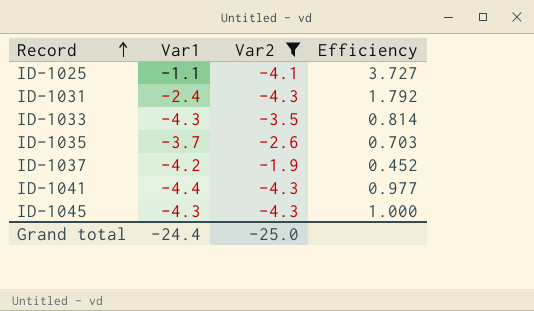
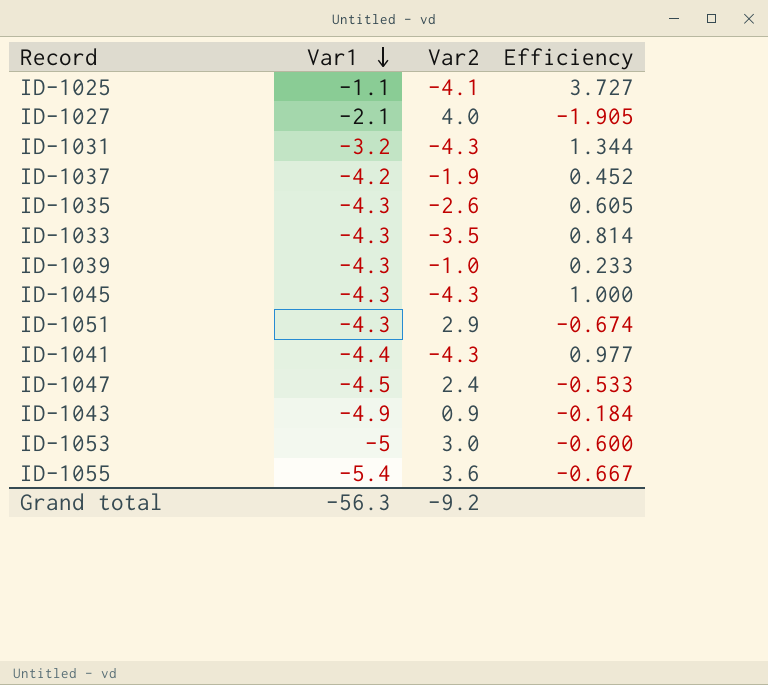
filter: Var2 <= -1.9 -> none
row order: Record ascending -> Var1 descending
ID-1031 | Var1: -2.4 -> -3.2
ID-1031 | Efficiency: 1.792 -> 1.344
ID-1035 | Var1: -3.7 -> -4.3
ID-1035 | Efficiency: 0.703 -> 0.605
Grand total | Var1: -24.4 -> -56.3
Grand total | Var2: -25.0 -> -9.2

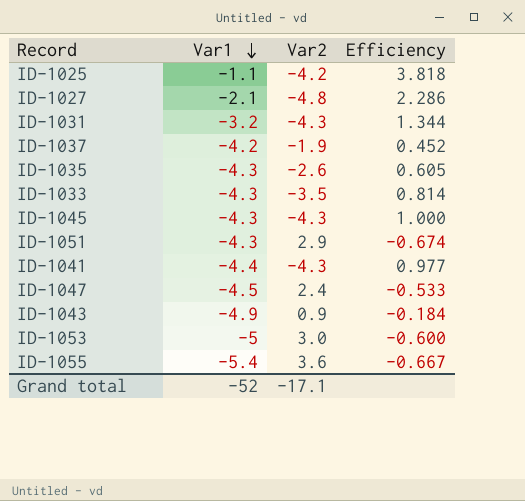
row ID-1039: -4.3 | -1.0 | 0.233 -> none
ID-1025 | Var2: -4.1 -> -4.2
ID-1025 | Efficiency: 3.727 -> 3.818
ID-1027 | Var2: 4.0 -> -4.8
ID-1027 | Efficiency: -1.905 -> 2.286
Grand total | Var1: -56.3 -> -52
Grand total | Var2: -9.2 -> -17.1

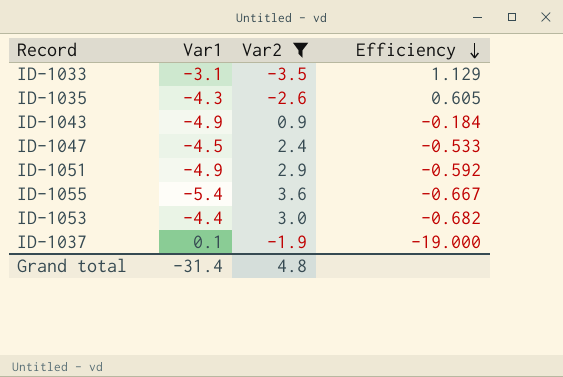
filter: none -> Var2 >= -3.5
row order: Var1 descending -> Efficiency descending
ID-1033 | Var1: -4.3 -> -3.1
ID-1033 | Efficiency: 0.814 -> 1.129
ID-1051 | Var1: -4.3 -> -4.9
ID-1051 | Efficiency: -0.674 -> -0.592
ID-1053 | Var1: -5 -> -4.4
ID-1053 | Efficiency: -0.600 -> -0.682
ID-1037 | Var1: -4.2 -> 0.1
ID-1037 | Efficiency: 0.452 -> -19.000
Grand total | Var1: -52 -> -31.4
Grand total | Var2: -17.1 -> 4.8

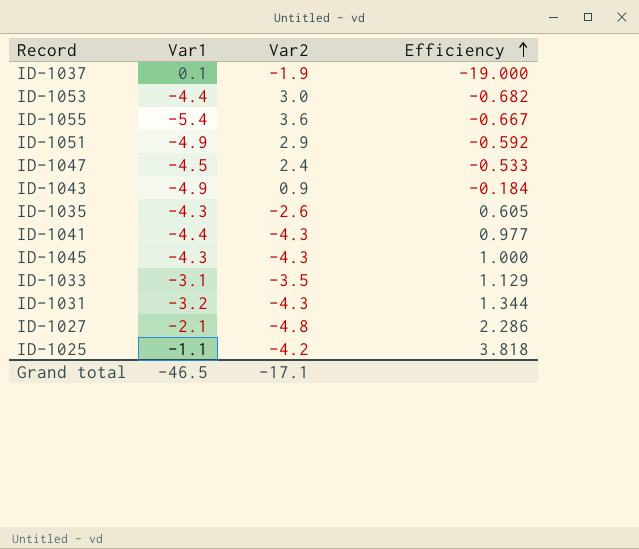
filter: Var2 >= -3.5 -> none
row order: Efficiency descending -> Efficiency ascending
Grand total | Var1: -31.4 -> -46.5
Grand total | Var2: 4.8 -> -17.1

